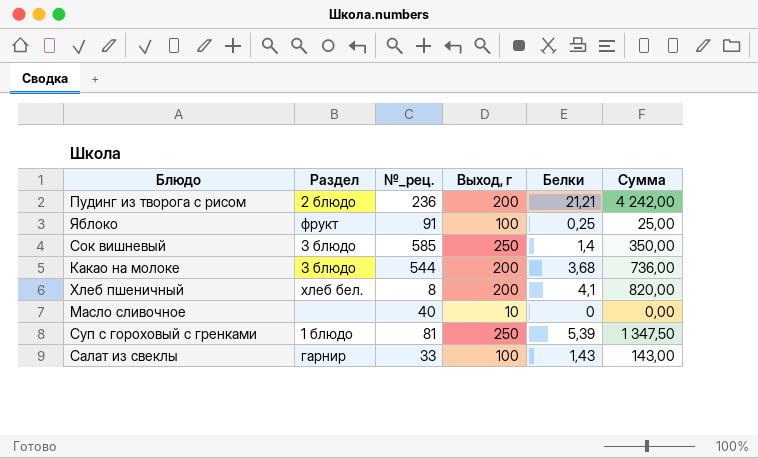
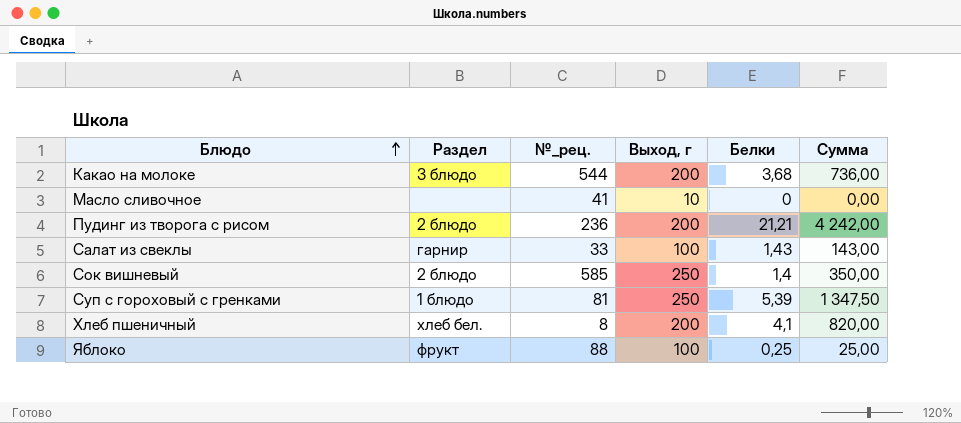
row order: none -> Блюдо ascending
Масло сливочное | №_рец.: 40 -> 41
Сок вишневый | Раздел: 3 блюдо -> 2 блюдо
Яблоко | №_рец.: 91 -> 88

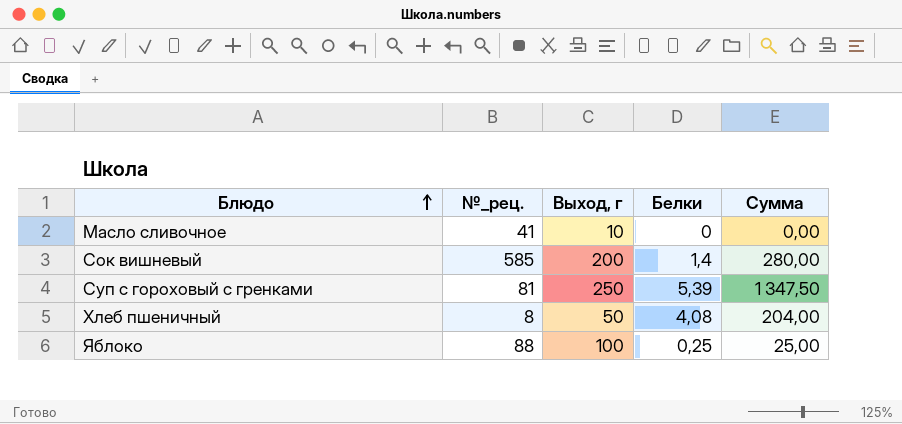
column Раздел | position: 2 -> none
row Какао на молоке: 3 блюдо | 544 | 200 | 3,68 | 736,00 -> none
row Пудинг из творога с рисом: 2 блюдо | 236 | 200 | 21,21 | 4 242,00 -> none
row Салат из свеклы: гарнир | 33 | 100 | 1,43 | 143,00 -> none
Сок вишневый | Выход, г: 250 -> 200
Сок вишневый | Сумма: 350,00 -> 280,00
Хлеб пшеничный | Выход, г: 200 -> 50
Хлеб пшеничный | Белки: 4,1 -> 4,08
Хлеб пшеничный | Сумма: 820,00 -> 204,00

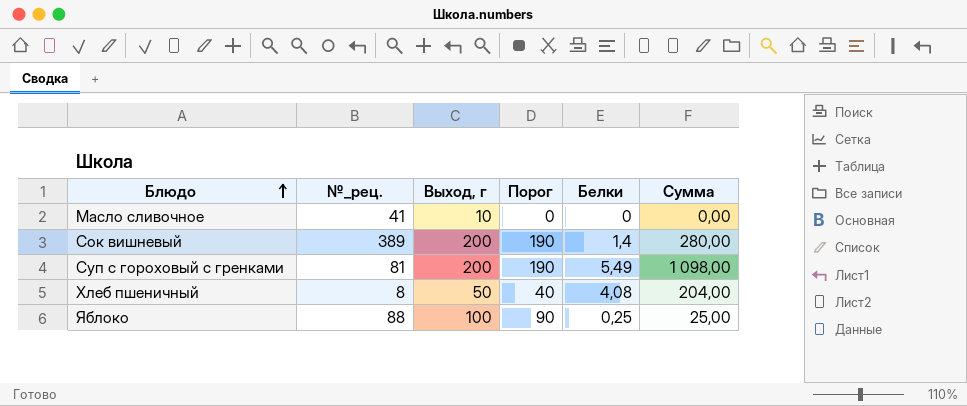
column Порог | formula: none -> [Выход, г] - 10
Сок вишневый | №_рец.: 585 -> 389
Суп с гороховый с гренками | Выход, г: 250 -> 200
Суп с гороховый с гренками | Белки: 5,39 -> 5,49
Суп с гороховый с гренками | Сумма: 1 347,50 -> 1 098,00

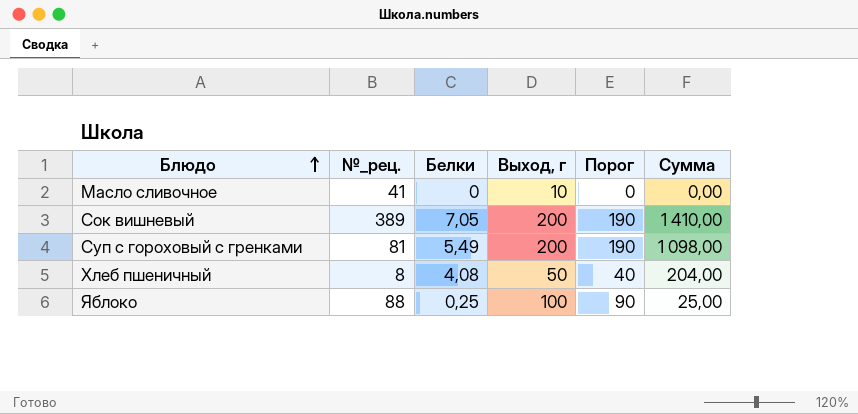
column Белки | position: 5 -> 3
Сок вишневый | Белки: 1,4 -> 7,05
Сок вишневый | Сумма: 280,00 -> 1 410,00

